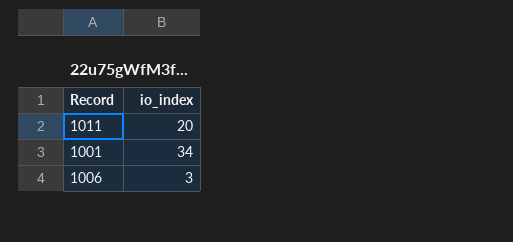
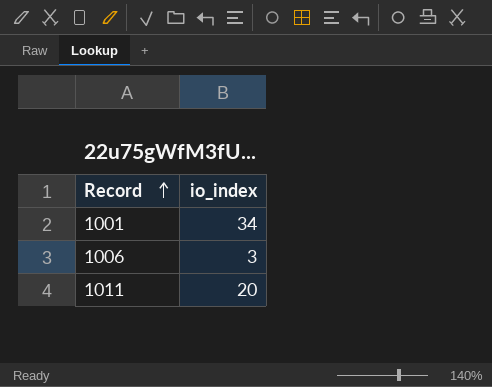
row order: none -> Record ascending

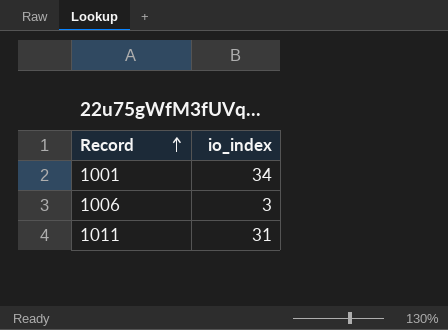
1011 | io_index: 20 -> 31

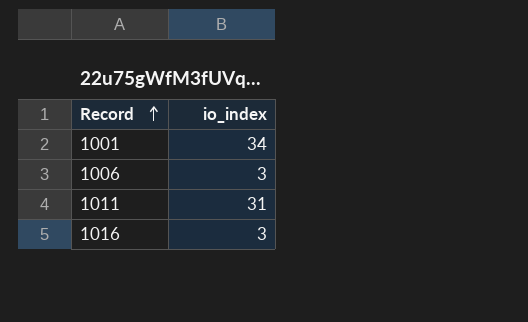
row 1016: none -> 3

